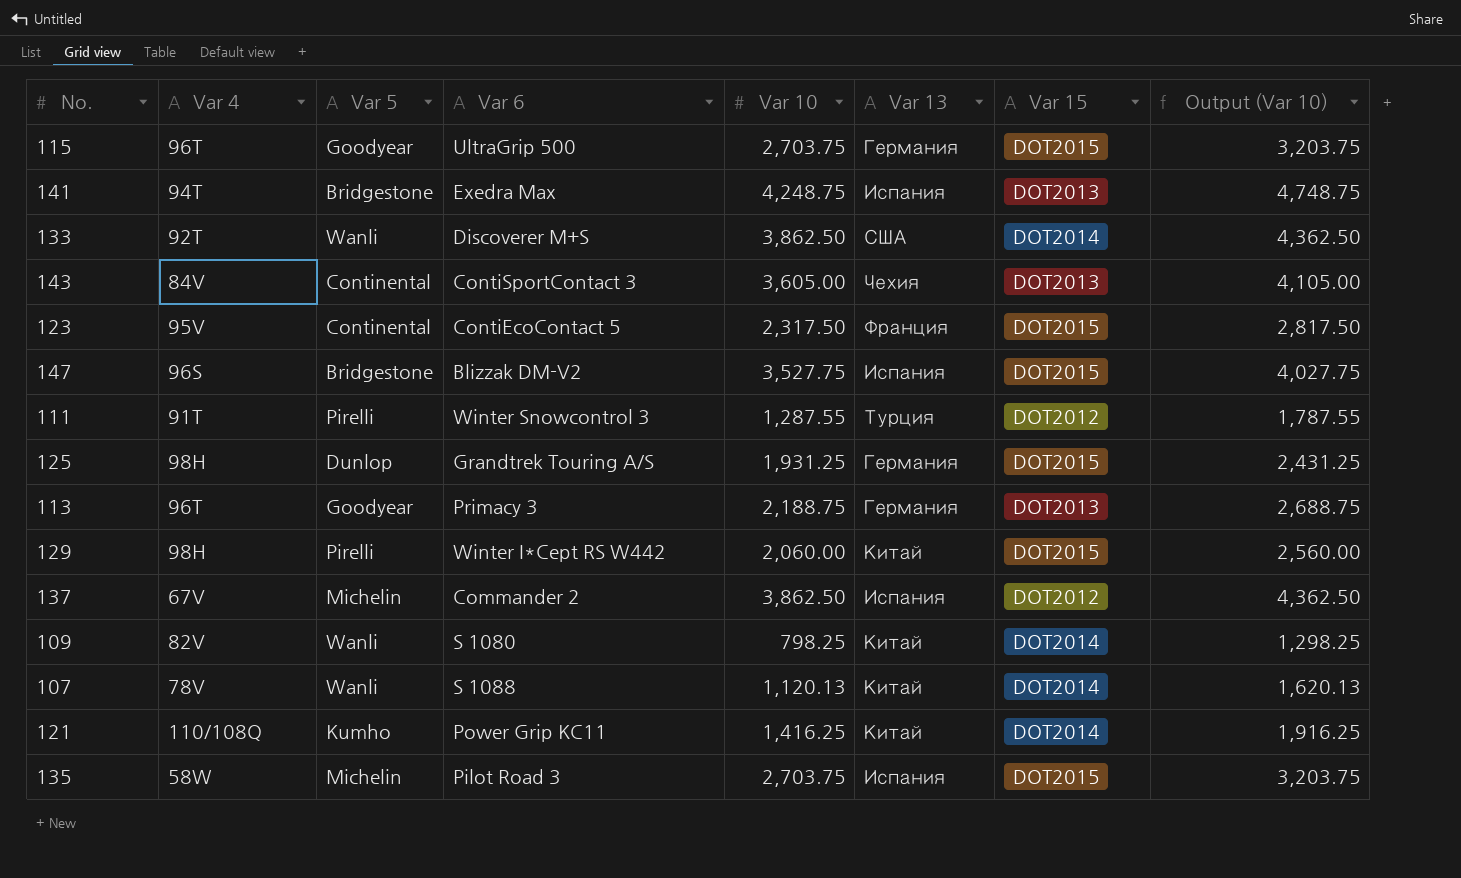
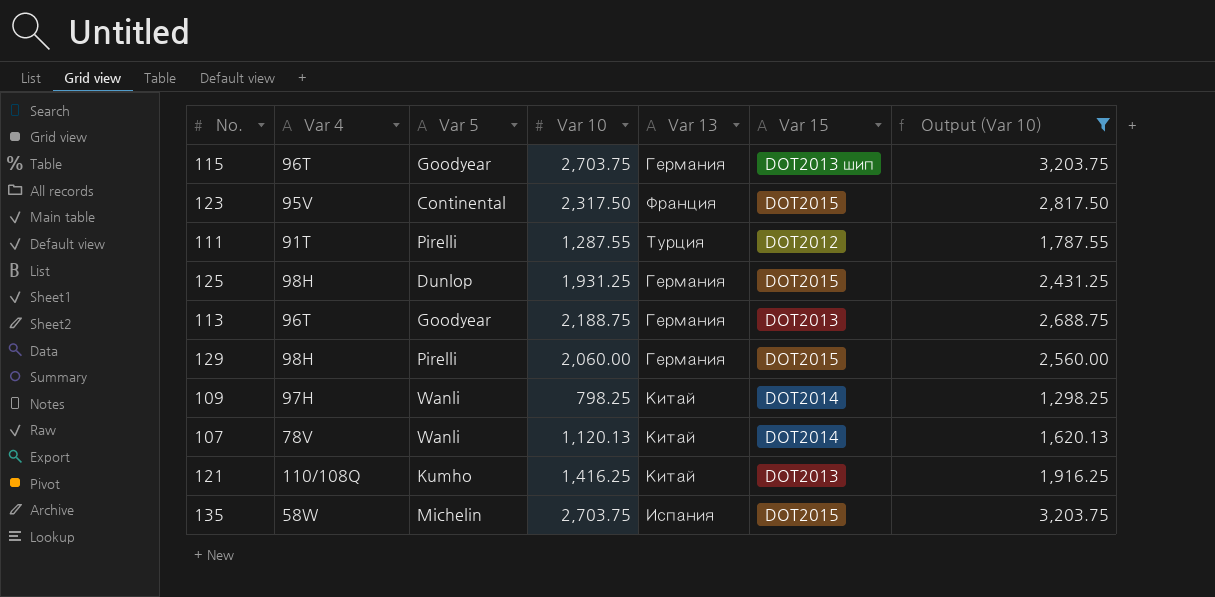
filter: none -> Output (Var 10) <= 3,203.75
column Var 6 | position: 4 -> none
115 | Var 15: DOT2015 -> DOT2013 шип
129 | Var 13: Китай -> Германия
109 | Var 4: 82V -> 97H
121 | Var 15: DOT2014 -> DOT2013

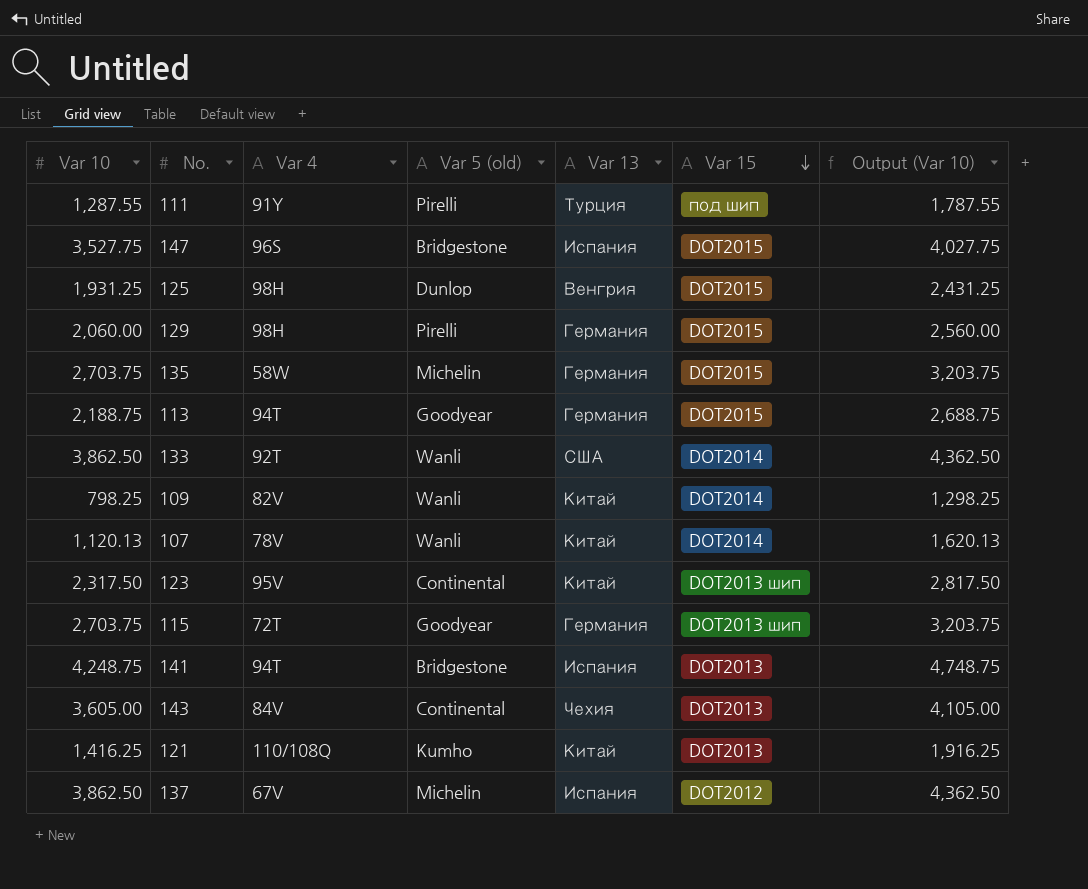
filter: Output (Var 10) <= 3,203.75 -> none
row order: none -> Var 15 descending
column Var 10 | position: 4 -> 1
column name: Var 5 -> Var 5 (old)
111 | Var 4: 91T -> 91Y
111 | Var 15: DOT2012 -> под шип
125 | Var 13: Германия -> Венгрия
135 | Var 13: Испания -> Германия
113 | Var 4: 96T -> 94T
113 | Var 15: DOT2013 -> DOT2015
109 | Var 4: 97H -> 82V
123 | Var 13: Франция -> Китай
123 | Var 15: DOT2015 -> DOT2013 шип
115 | Var 4: 96T -> 72T

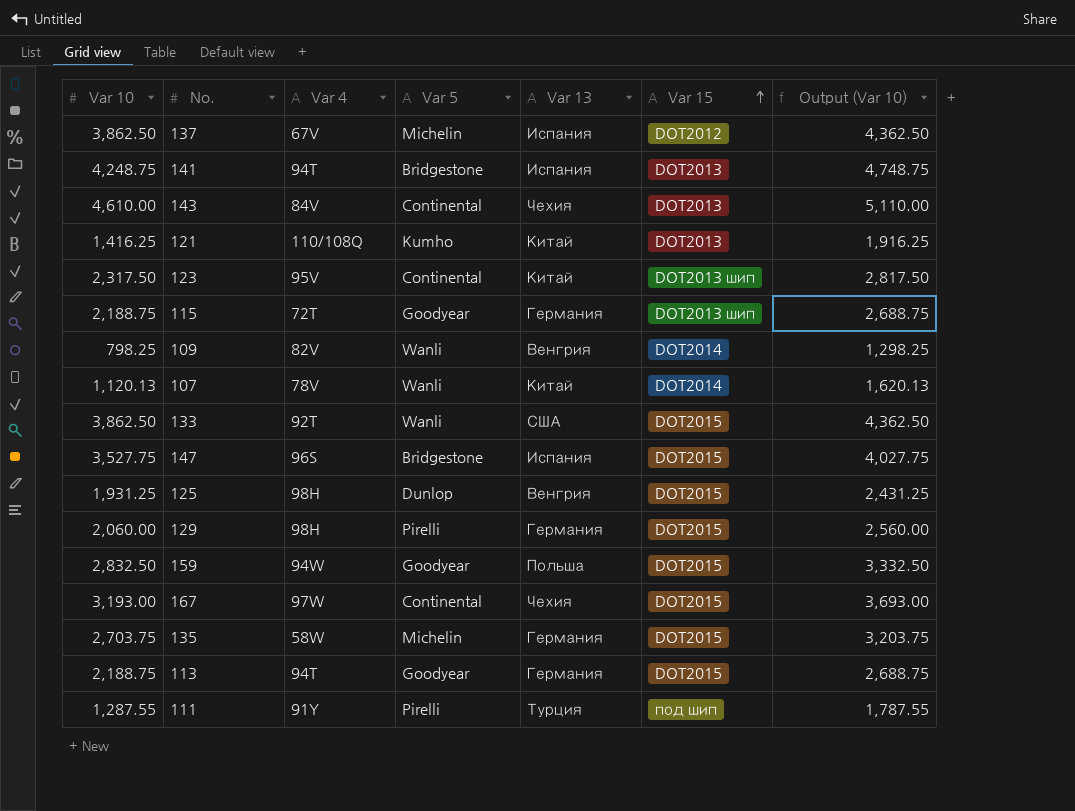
row order: Var 15 descending -> Var 15 ascending
column name: Var 5 (old) -> Var 5
143 | Var 10: 3,605.00 -> 4,610.00
143 | Output (Var 10): 4,105.00 -> 5,110.00
115 | Var 10: 2,703.75 -> 2,188.75
115 | Output (Var 10): 3,203.75 -> 2,688.75
109 | Var 13: Китай -> Венгрия
133 | Var 15: DOT2014 -> DOT2015
row 159: none -> 2,832.50 | 94W | Goodyear | Польша | DOT2015 | 3,332.50
row 167: none -> 3,193.00 | 97W | Continental | Чехия | DOT2015 | 3,693.00

